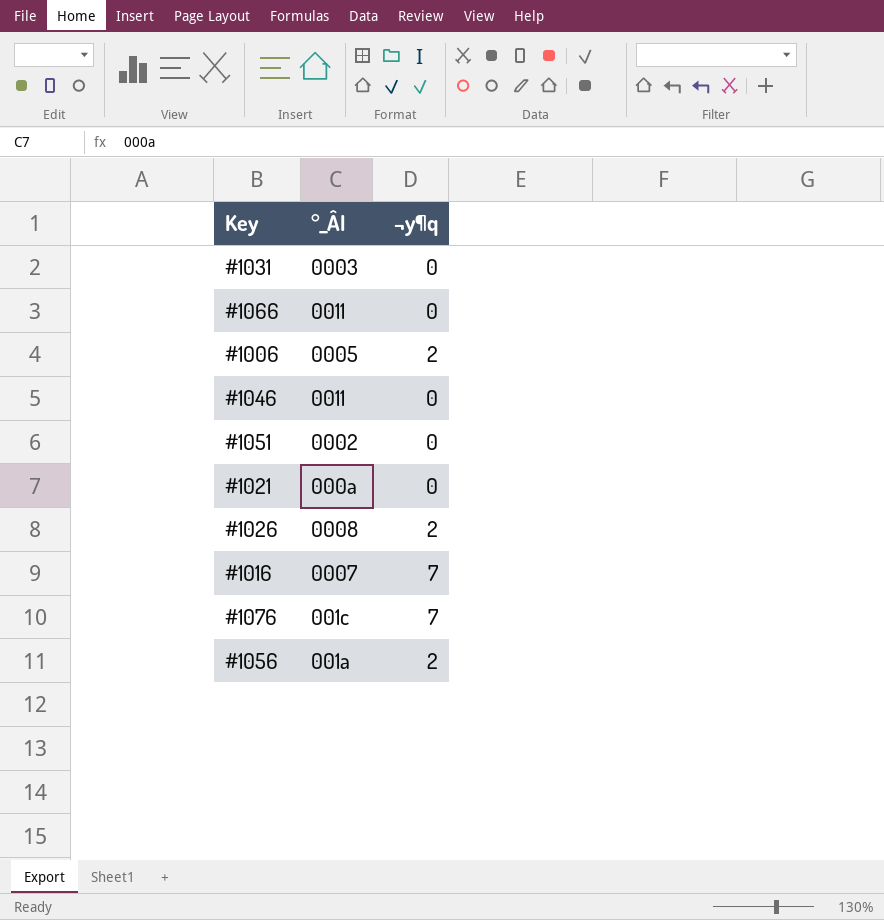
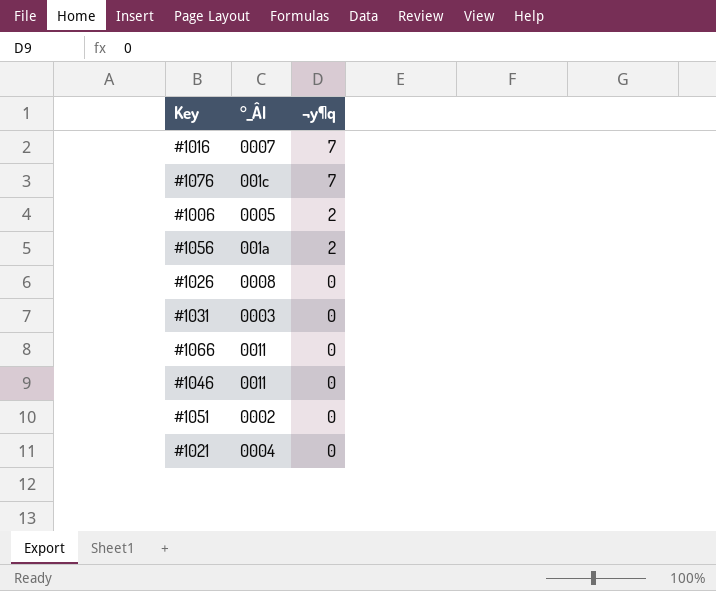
row order: none -> ¬y¶q descending
#1026 | ¬y¶q: 2 -> 0
#1021 | °_ÂI: 000a -> 0004

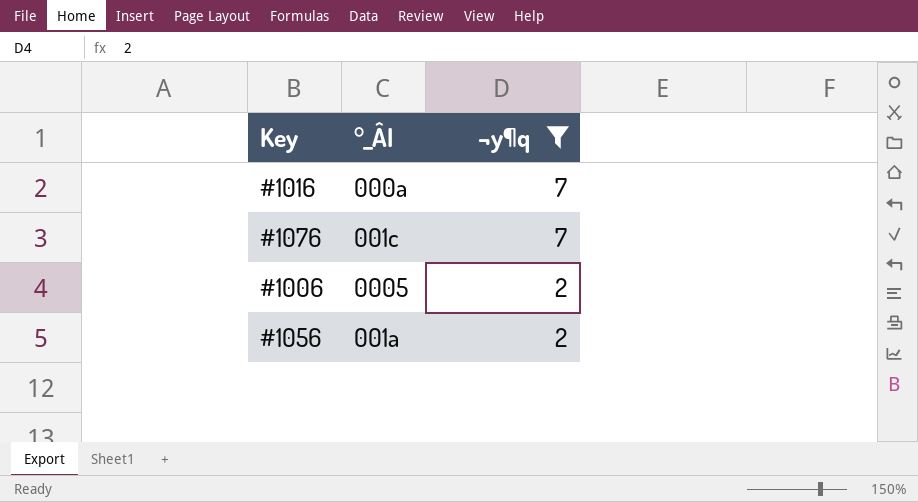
filter: none -> ¬y¶q != 0
#1016 | °_ÂI: 0007 -> 000a

